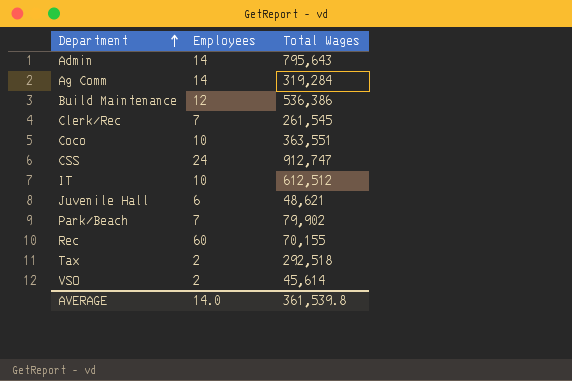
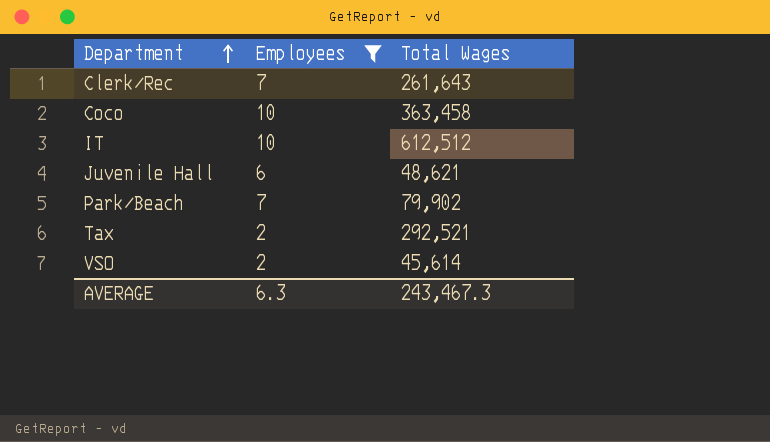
filter: none -> Employees <= 10
Clerk/Rec | Total Wages: 261,545 -> 261,643
Coco | Total Wages: 363,551 -> 363,458
Tax | Total Wages: 292,518 -> 292,521
AVERAGE | Employees: 14.0 -> 6.3
AVERAGE | Total Wages: 361,539.8 -> 243,467.3

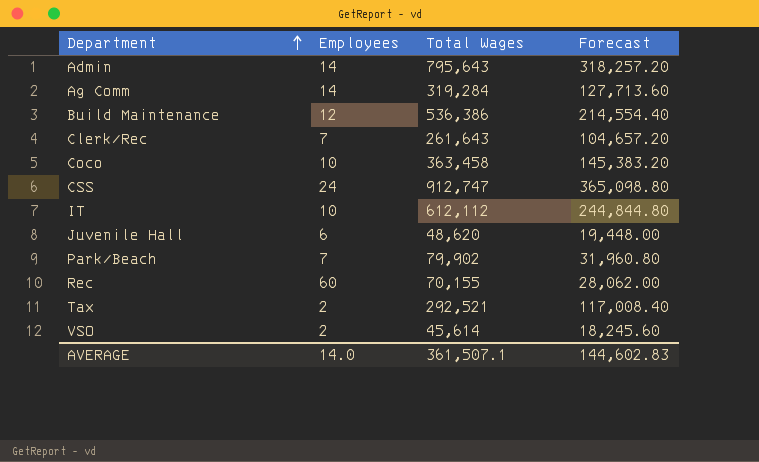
filter: Employees <= 10 -> none
column Forecast | formula: none -> [Total Wages] * 0.4
IT | Total Wages: 612,512 -> 612,112
Juvenile Hall | Total Wages: 48,621 -> 48,620
AVERAGE | Employees: 6.3 -> 14.0
AVERAGE | Total Wages: 243,467.3 -> 361,507.1

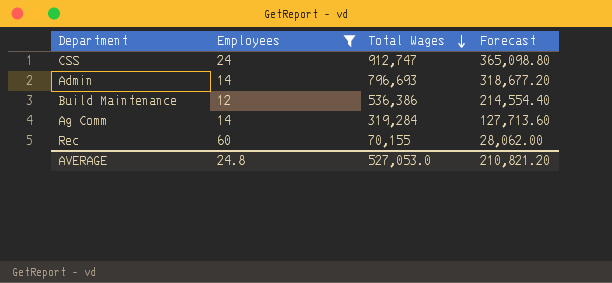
filter: none -> Employees >= 12
row order: Department ascending -> Total Wages descending
Admin | Total Wages: 795,643 -> 796,693
Admin | Forecast: 318,257.20 -> 318,677.20
AVERAGE | Employees: 14.0 -> 24.8
AVERAGE | Total Wages: 361,507.1 -> 527,053.0
AVERAGE | Forecast: 144,602.83 -> 210,821.20

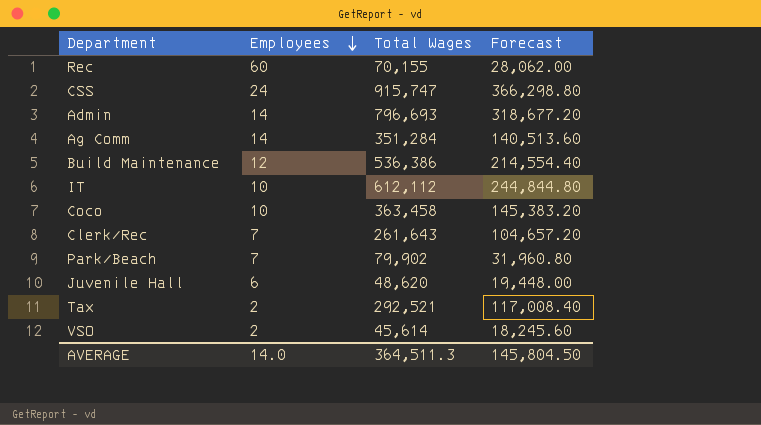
filter: Employees >= 12 -> none
row order: Total Wages descending -> Employees descending
CSS | Total Wages: 912,747 -> 915,747
CSS | Forecast: 365,098.80 -> 366,298.80
Ag Comm | Total Wages: 319,284 -> 351,284
Ag Comm | Forecast: 127,713.60 -> 140,513.60
AVERAGE | Employees: 24.8 -> 14.0
AVERAGE | Total Wages: 527,053.0 -> 364,511.3
AVERAGE | Forecast: 210,821.20 -> 145,804.50

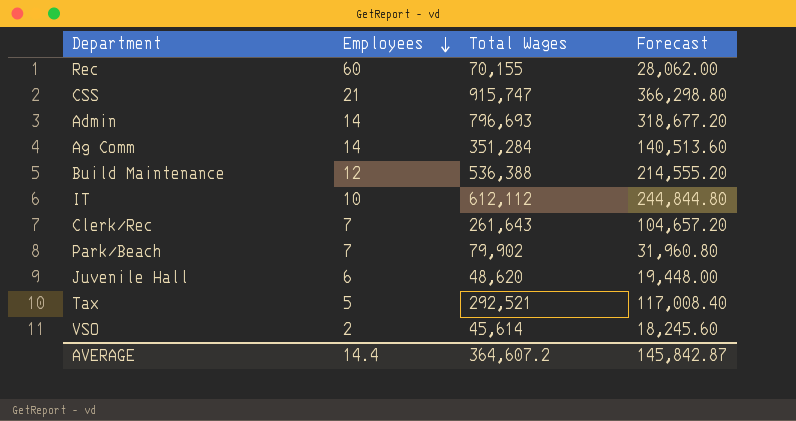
row Coco: 10 | 363,458 | 145,383.20 -> none
CSS | Employees: 24 -> 21
Build Maintenance | Total Wages: 536,386 -> 536,388
Build Maintenance | Forecast: 214,554.40 -> 214,555.20
Tax | Employees: 2 -> 5
AVERAGE | Employees: 14.0 -> 14.4
AVERAGE | Total Wages: 364,511.3 -> 364,607.2
AVERAGE | Forecast: 145,804.50 -> 145,842.87

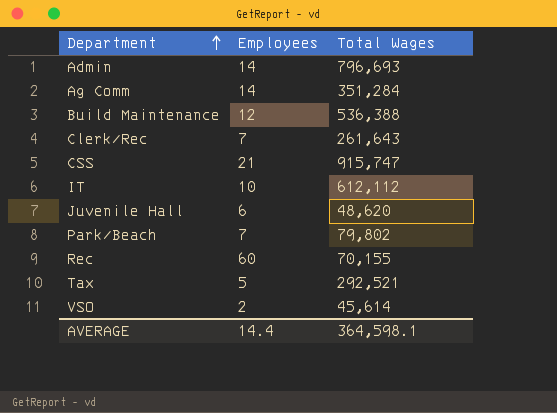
row order: Employees descending -> Department ascending
column Forecast | formula: [Total Wages] * 0.4 -> none
Park/Beach | Total Wages: 79,902 -> 79,802
AVERAGE | Total Wages: 364,607.2 -> 364,598.1

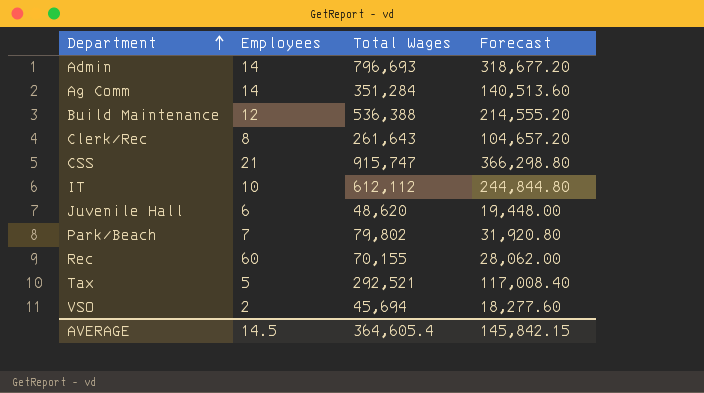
column Forecast | formula: none -> [Total Wages] * 0.4
Clerk/Rec | Employees: 7 -> 8
VSO | Total Wages: 45,614 -> 45,694
AVERAGE | Employees: 14.4 -> 14.5
AVERAGE | Total Wages: 364,598.1 -> 364,605.4

